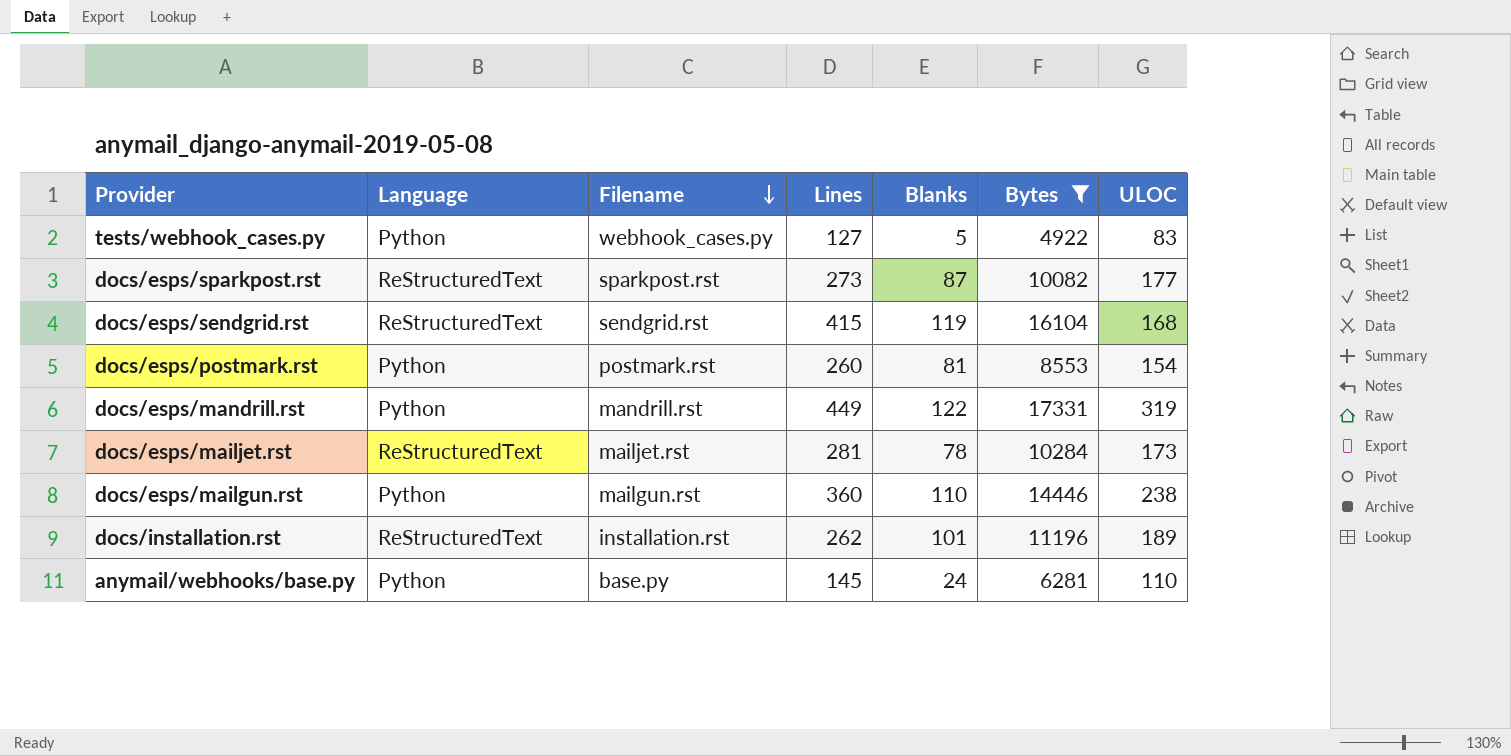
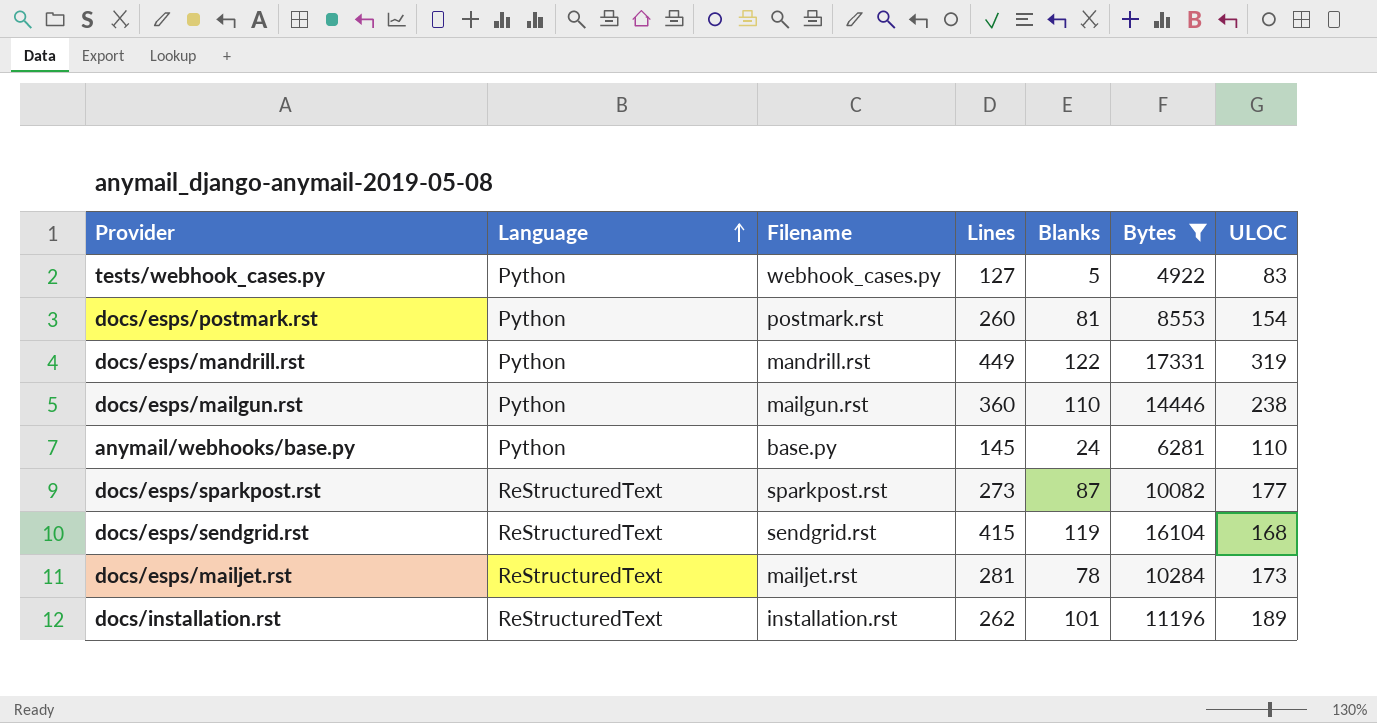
row order: Filename descending -> Language ascending

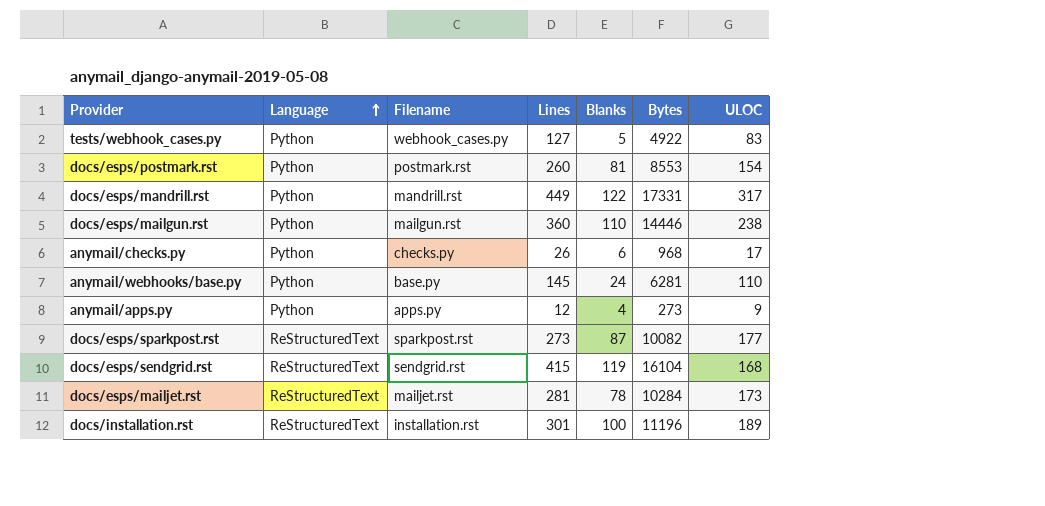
filter: Bytes >= 4922 -> none
docs/esps/mandrill.rst | ULOC: 319 -> 317
docs/installation.rst | Lines: 262 -> 301
docs/installation.rst | Blanks: 101 -> 100

